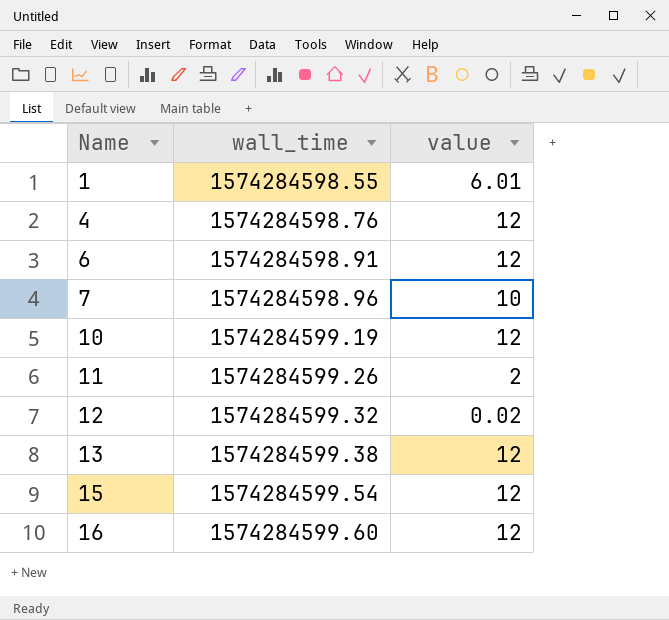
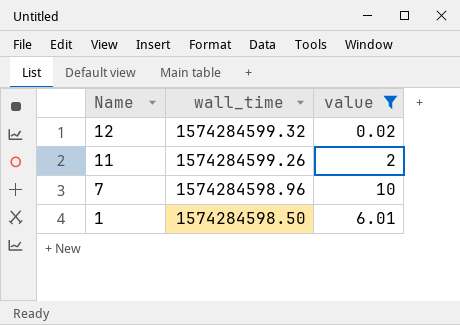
filter: none -> value != 12
row order: Name ascending -> Name descending
1 | wall_time: 1574284598.55 -> 1574284598.50

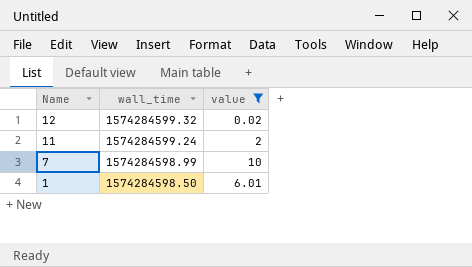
11 | wall_time: 1574284599.26 -> 1574284599.24
7 | wall_time: 1574284598.96 -> 1574284598.99

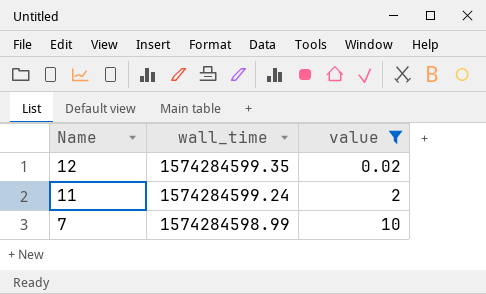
row 1: 1574284598.50 | 6.01 -> none
12 | wall_time: 1574284599.32 -> 1574284599.35

